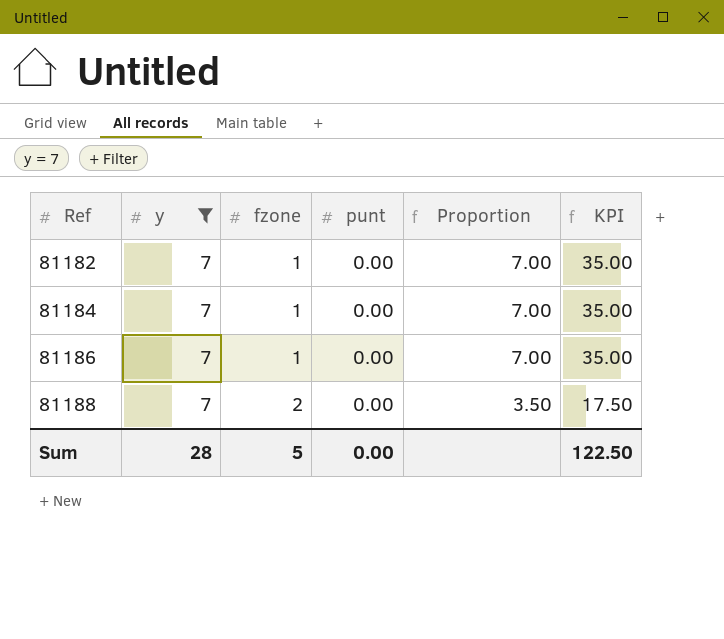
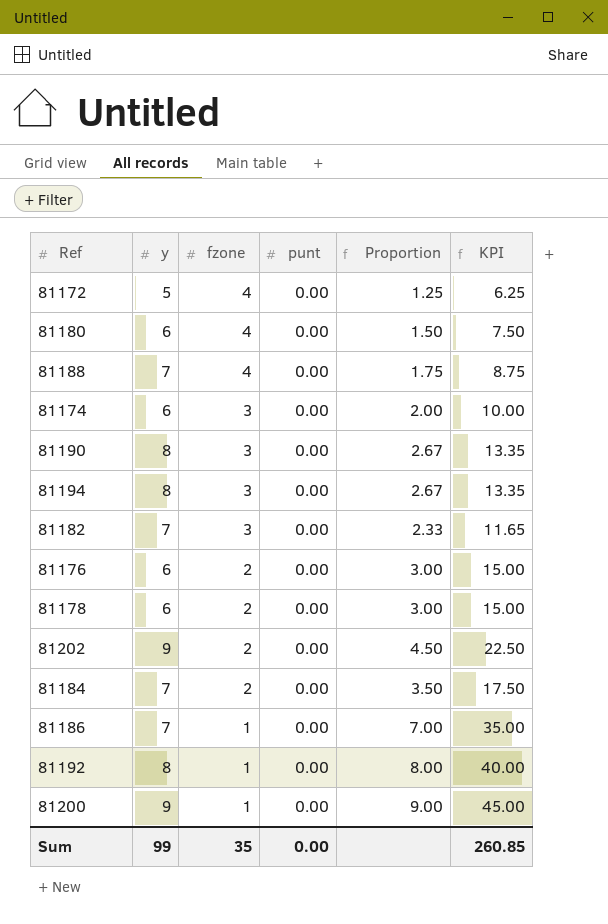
filter: y = 7 -> none
row order: Ref ascending -> fzone descending
81188 | fzone: 2 -> 4
81188 | Proportion: 3.50 -> 1.75
81188 | KPI: 17.50 -> 8.75
81182 | fzone: 1 -> 3
81182 | Proportion: 7.00 -> 2.33
81182 | KPI: 35.00 -> 11.65
81184 | fzone: 1 -> 2
81184 | Proportion: 7.00 -> 3.50
81184 | KPI: 35.00 -> 17.50
Sum | y: 28 -> 99
Sum | fzone: 5 -> 35
Sum | KPI: 122.50 -> 260.85

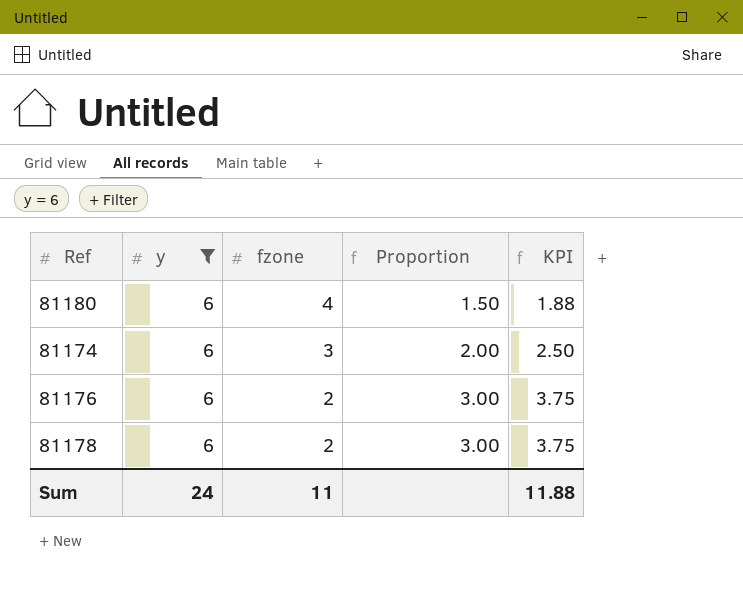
filter: none -> y = 6
column punt | position: 4 -> none
column KPI | formula: [Proportion] * 5 -> [Proportion] * 1.25
Sum | y: 99 -> 24
Sum | fzone: 35 -> 11
Sum | KPI: 260.85 -> 11.88

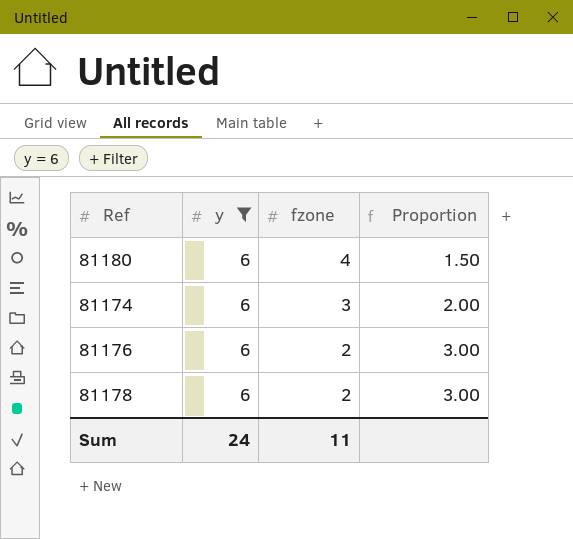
column KPI | formula: [Proportion] * 1.25 -> none

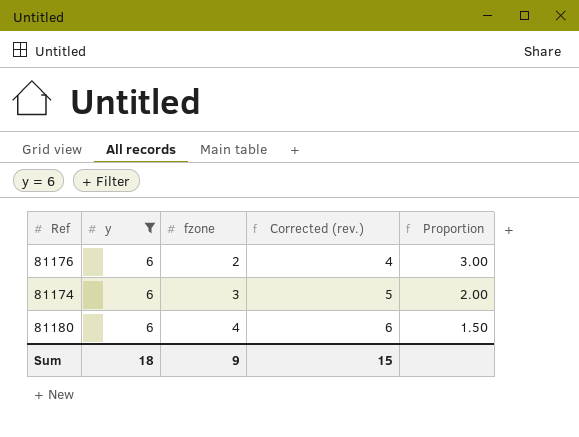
row order: fzone descending -> fzone ascending
column Corrected (rev.) | formula: none -> [fzone] + 2
row 81178: 6 | 2 | 3.00 -> none
Sum | y: 24 -> 18
Sum | fzone: 11 -> 9

